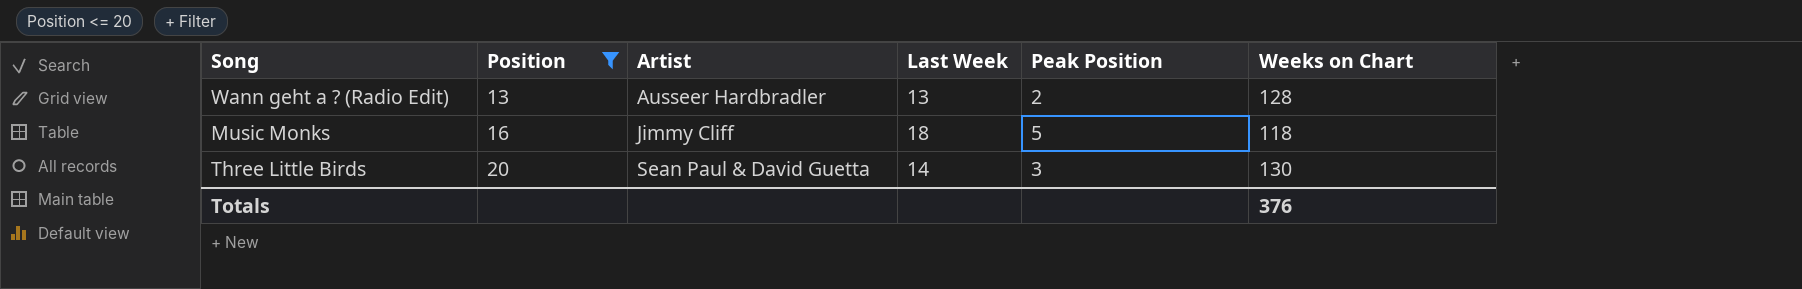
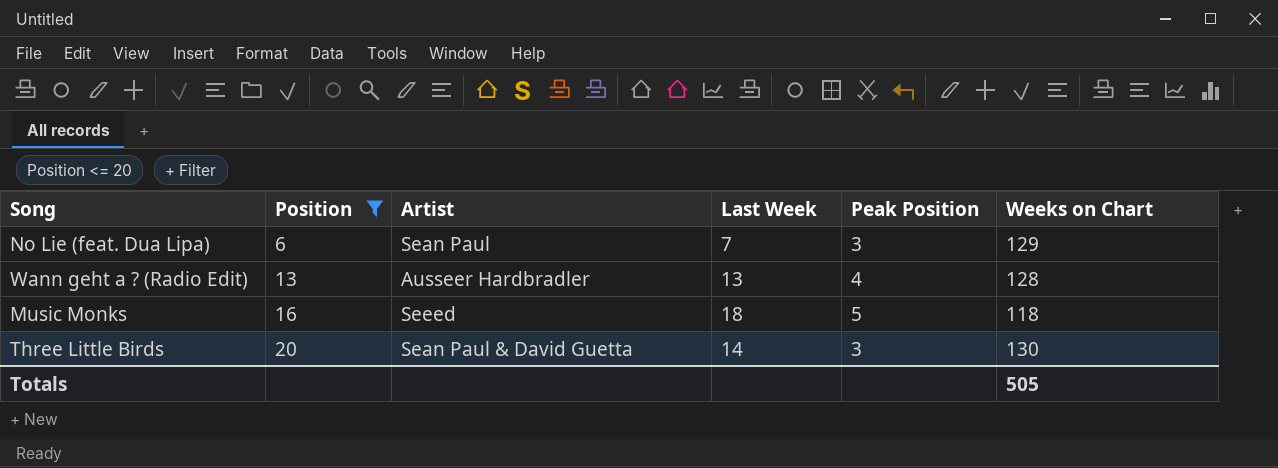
row No Lie (feat. Dua Lipa): none -> 6 | Sean Paul | 7 | 3 | 129
Wann geht a ? (Radio Edit) | Peak Position: 2 -> 4
Music Monks | Artist: Jimmy Cliff -> Seeed
Totals | Weeks on Chart: 376 -> 505

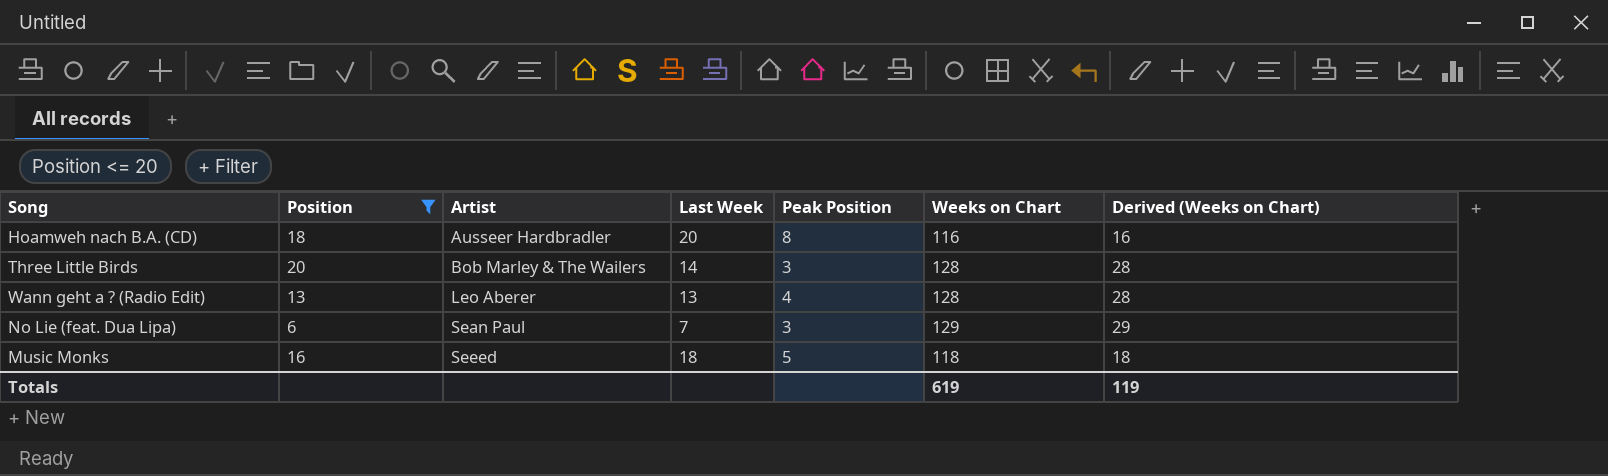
row order: Position ascending -> Artist ascending
column Derived (Weeks on Chart) | formula: none -> [Weeks on Chart] - 100
row Hoamweh nach B.A. (CD): none -> 18 | Ausseer Hardbradler | 20 | 8 | 116 | 16
Three Little Birds | Artist: Sean Paul & David Guetta -> Bob Marley & The Wailers
Three Little Birds | Weeks on Chart: 130 -> 128
Wann geht a ? (Radio Edit) | Artist: Ausseer Hardbradler -> Leo Aberer
Totals | Weeks on Chart: 505 -> 619

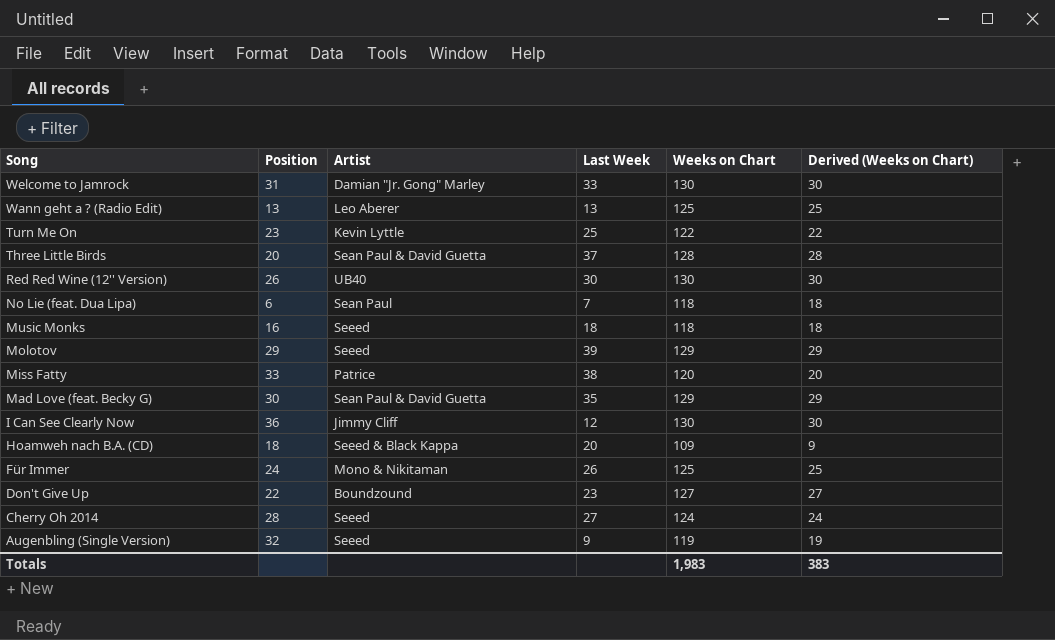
filter: Position <= 20 -> none
row order: Artist ascending -> Song descending
column Peak Position | position: 5 -> none
Wann geht a ? (Radio Edit) | Weeks on Chart: 128 -> 125
Wann geht a ? (Radio Edit) | Derived (Weeks on Chart): 28 -> 25
Three Little Birds | Artist: Bob Marley & The Wailers -> Sean Paul & David Guetta
Three Little Birds | Last Week: 14 -> 37
No Lie (feat. Dua Lipa) | Weeks on Chart: 129 -> 118
No Lie (feat. Dua Lipa) | Derived (Weeks on Chart): 29 -> 18
Hoamweh nach B.A. (CD) | Artist: Ausseer Hardbradler -> Seeed & Black Kappa
Hoamweh nach B.A. (CD) | Weeks on Chart: 116 -> 109
Hoamweh nach B.A. (CD) | Derived (Weeks on Chart): 16 -> 9
Totals | Weeks on Chart: 619 -> 1,983
Totals | Derived (Weeks on Chart): 119 -> 383

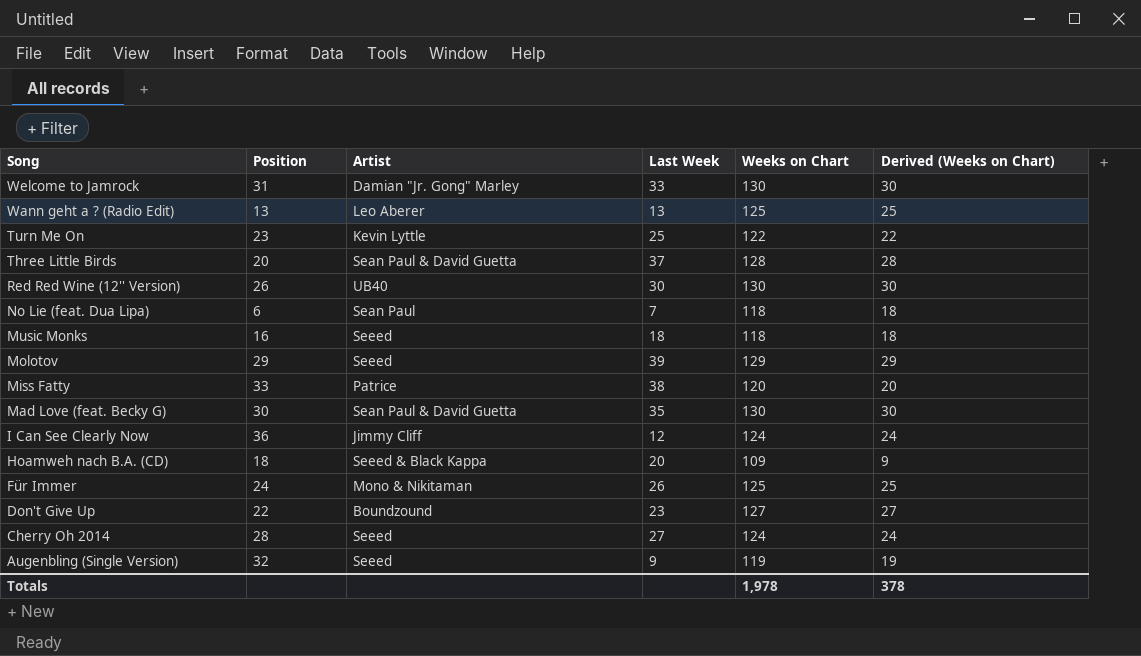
Mad Love (feat. Becky G) | Weeks on Chart: 129 -> 130
Mad Love (feat. Becky G) | Derived (Weeks on Chart): 29 -> 30
I Can See Clearly Now | Weeks on Chart: 130 -> 124
I Can See Clearly Now | Derived (Weeks on Chart): 30 -> 24
Totals | Weeks on Chart: 1,983 -> 1,978
Totals | Derived (Weeks on Chart): 383 -> 378

